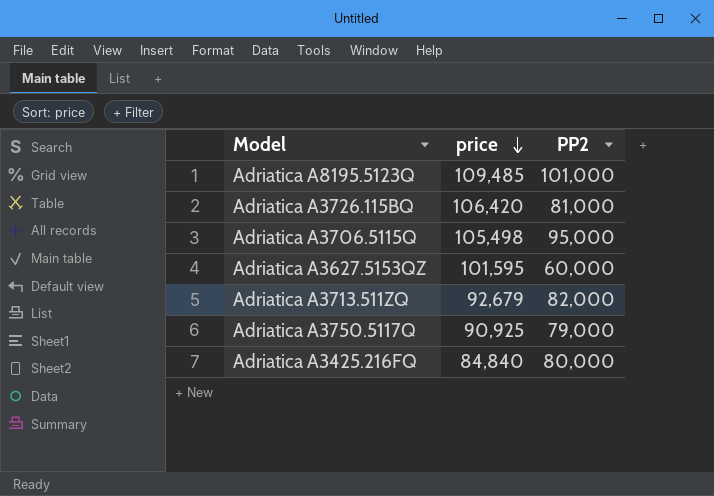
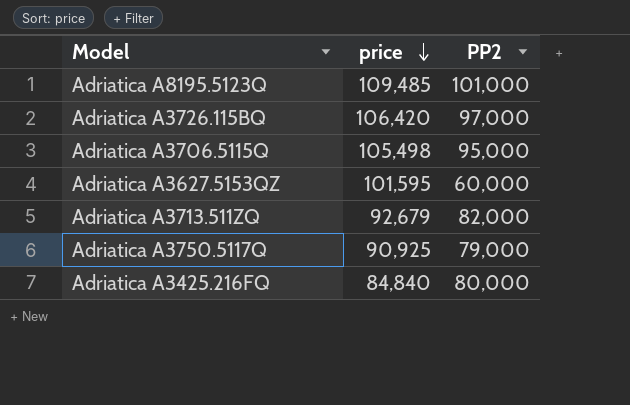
Adriatica A3726.115BQ | PP2: 81,000 -> 97,000

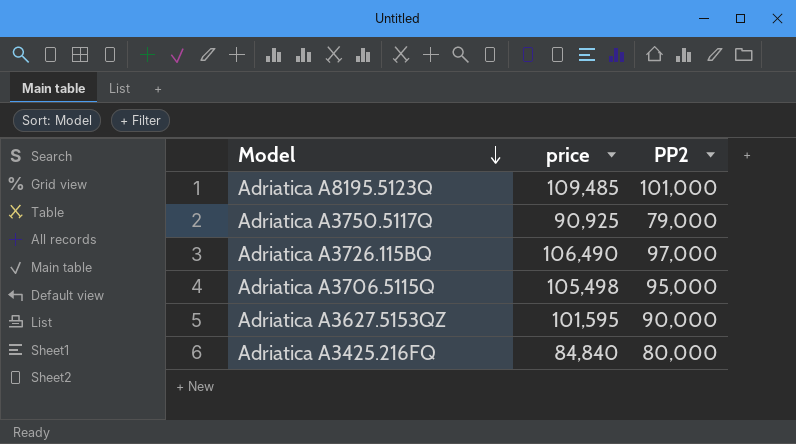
row order: price descending -> Model descending
row Adriatica A3713.511ZQ: 92,679 | 82,000 -> none
Adriatica A3726.115BQ | price: 106,420 -> 106,490
Adriatica A3627.5153QZ | PP2: 60,000 -> 90,000

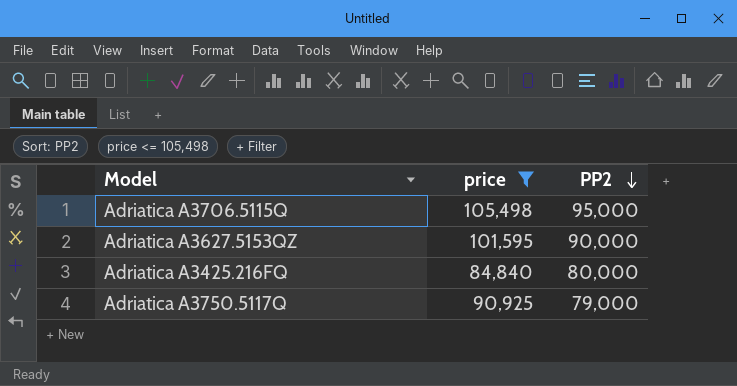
filter: none -> price <= 105,498
row order: Model descending -> PP2 descending

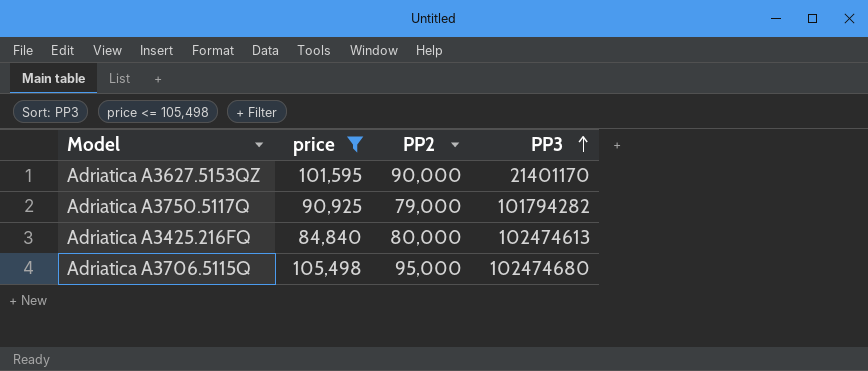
row order: PP2 descending -> PP3 ascending
column PP3 | position: none -> 4

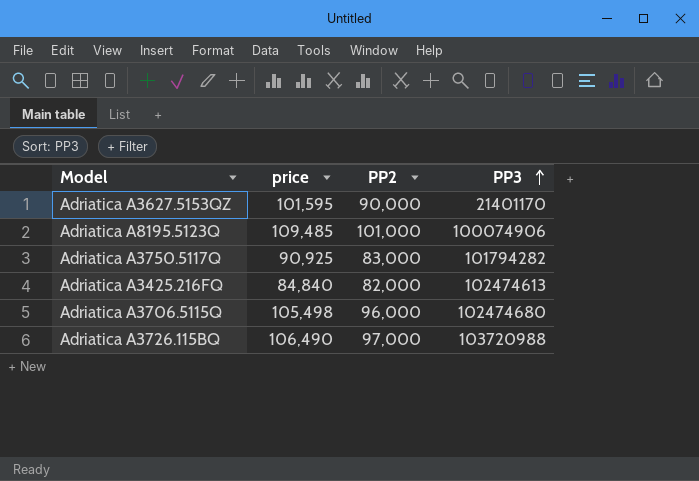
filter: price <= 105,498 -> none
Adriatica A3750.5117Q | PP2: 79,000 -> 83,000
Adriatica A3425.216FQ | PP2: 80,000 -> 82,000
Adriatica A3706.5115Q | PP2: 95,000 -> 96,000

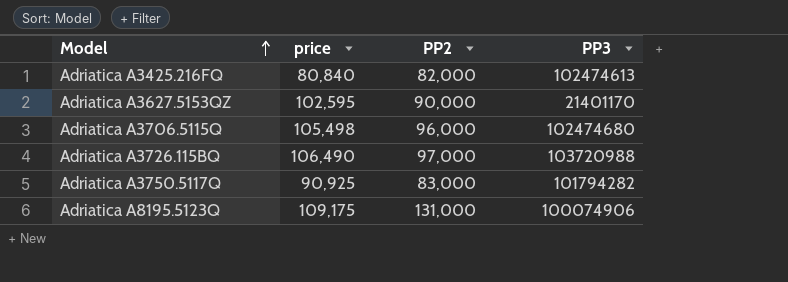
row order: PP3 ascending -> Model ascending
Adriatica A3425.216FQ | price: 84,840 -> 80,840
Adriatica A3627.5153QZ | price: 101,595 -> 102,595
Adriatica A8195.5123Q | price: 109,485 -> 109,175
Adriatica A8195.5123Q | PP2: 101,000 -> 131,000

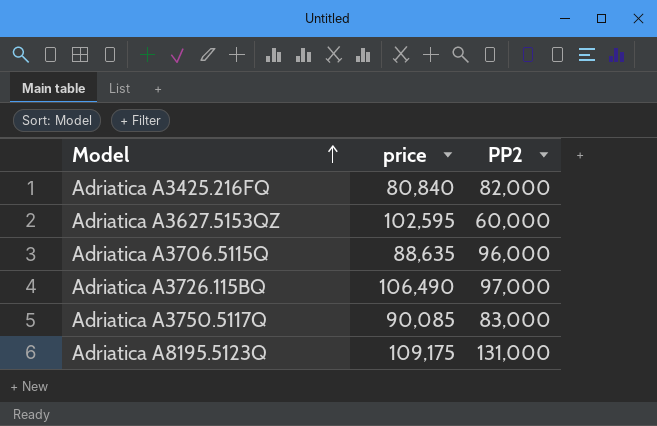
column PP3 | position: 4 -> none
Adriatica A3627.5153QZ | PP2: 90,000 -> 60,000
Adriatica A3706.5115Q | price: 105,498 -> 88,635
Adriatica A3750.5117Q | price: 90,925 -> 90,085

